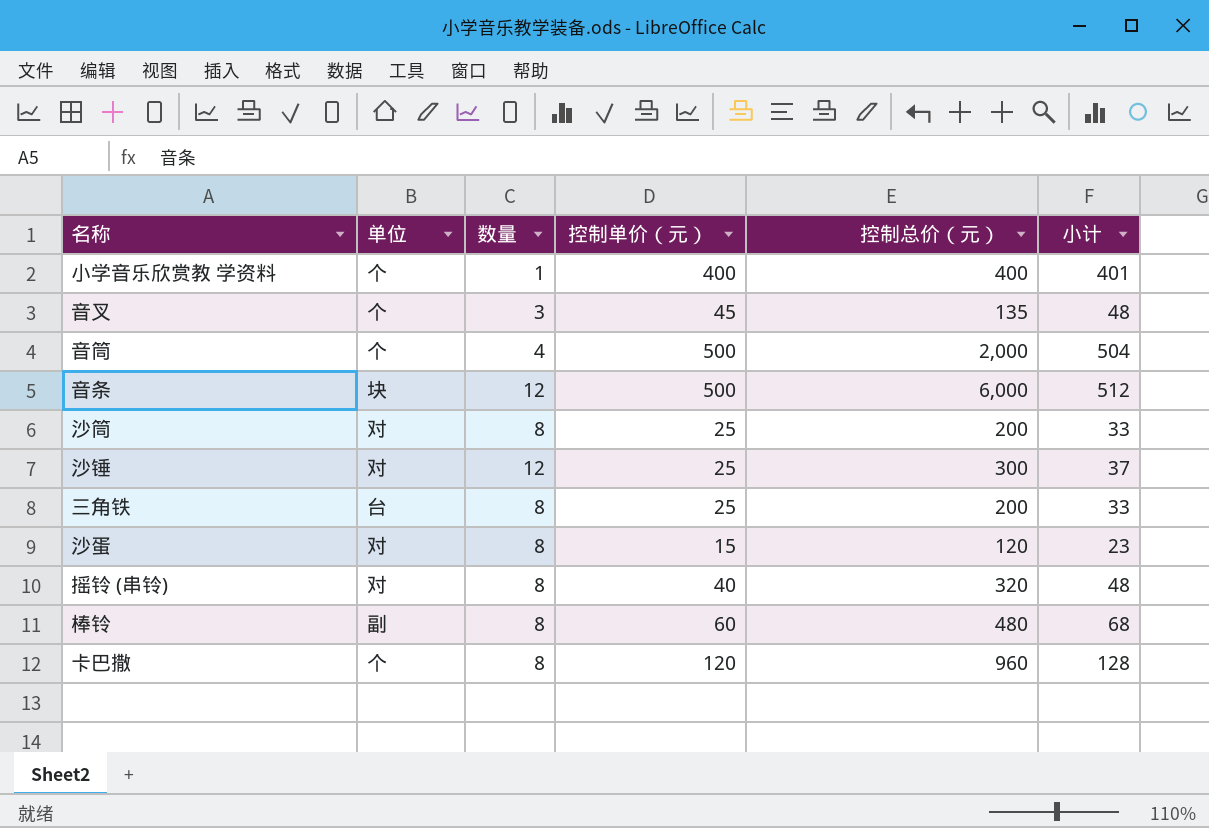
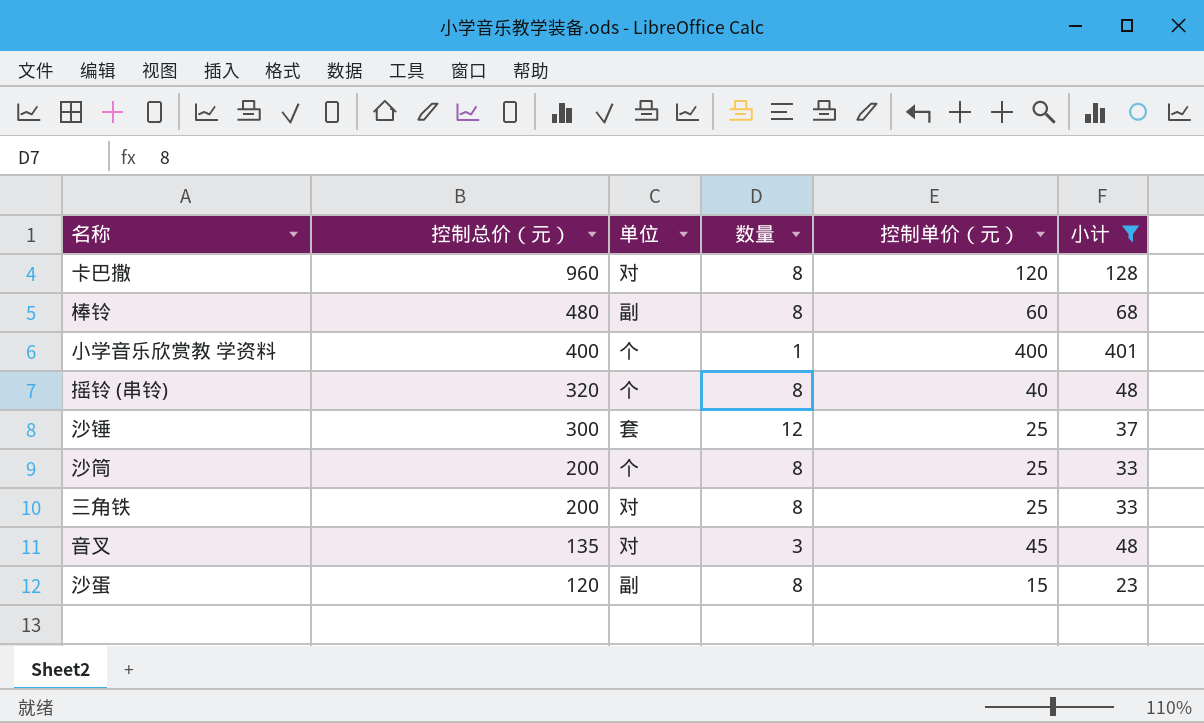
filter: none -> 小计 <= 401
row order: none -> 控制总价（元） descending
column 控制总价（元） | position: 5 -> 2
卡巴撒 | 单位: 个 -> 对
摇铃 (串铃) | 单位: 对 -> 个
沙锤 | 单位: 对 -> 套
沙筒 | 单位: 对 -> 个
三角铁 | 单位: 台 -> 对
音叉 | 单位: 个 -> 对
沙蛋 | 单位: 对 -> 副

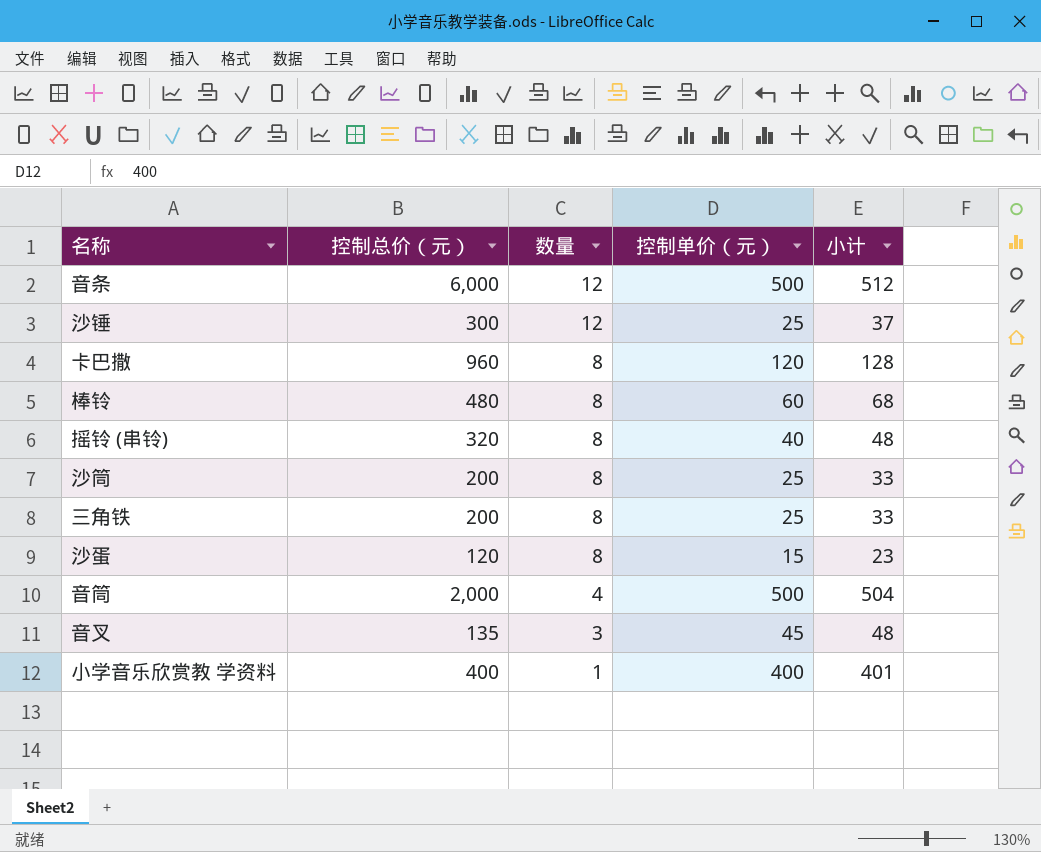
filter: 小计 <= 401 -> none
row order: 控制总价（元） descending -> 数量 descending
column 单位 | position: 3 -> none

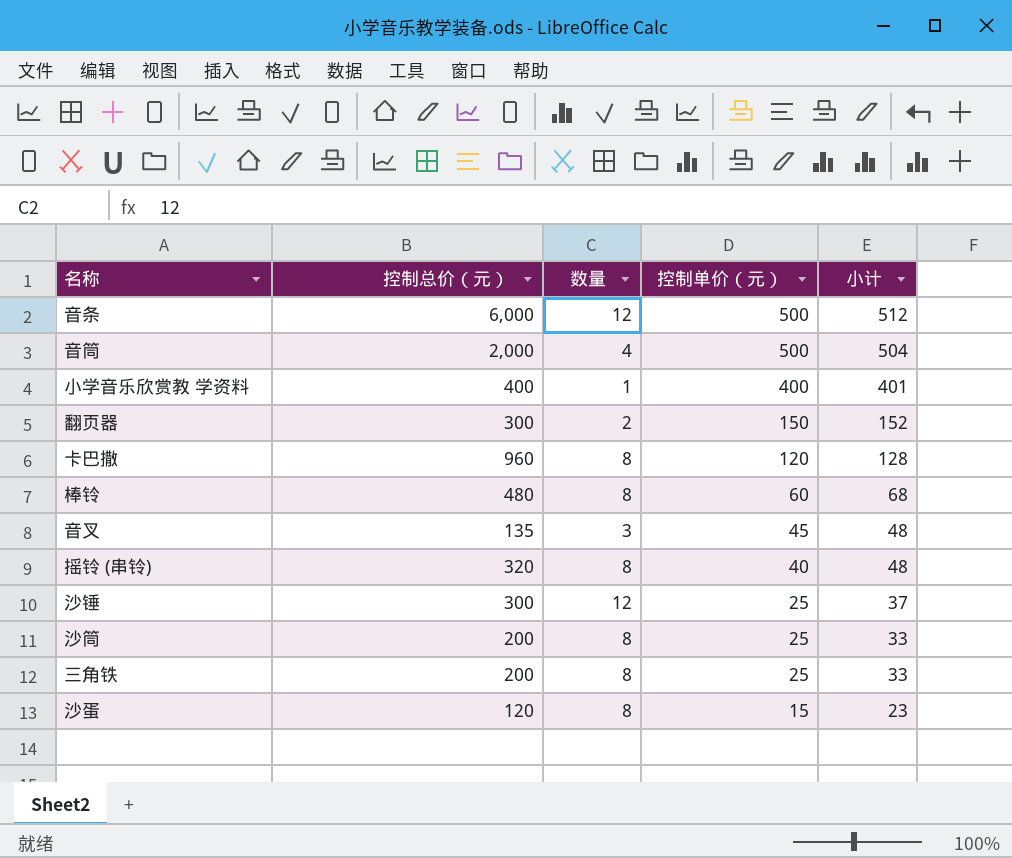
row order: 数量 descending -> 控制单价（元） descending
row 翻页器: none -> 300 | 2 | 150 | 152

